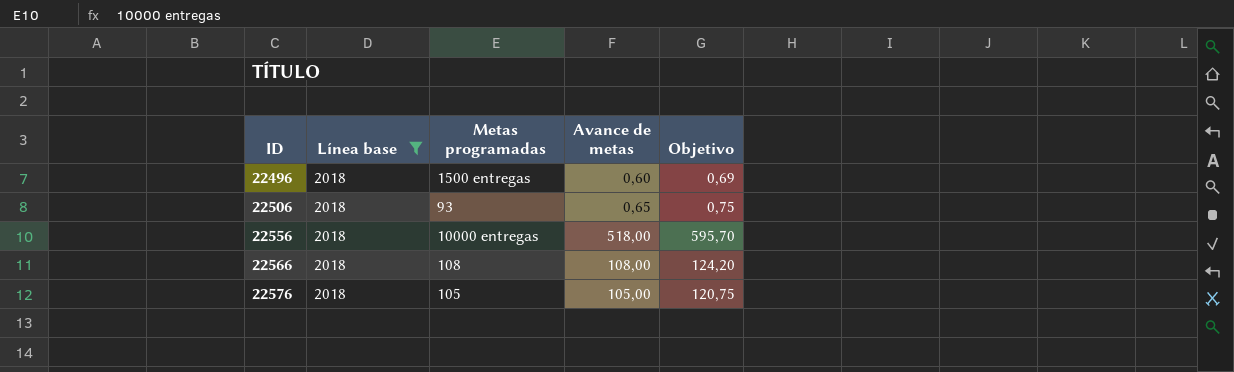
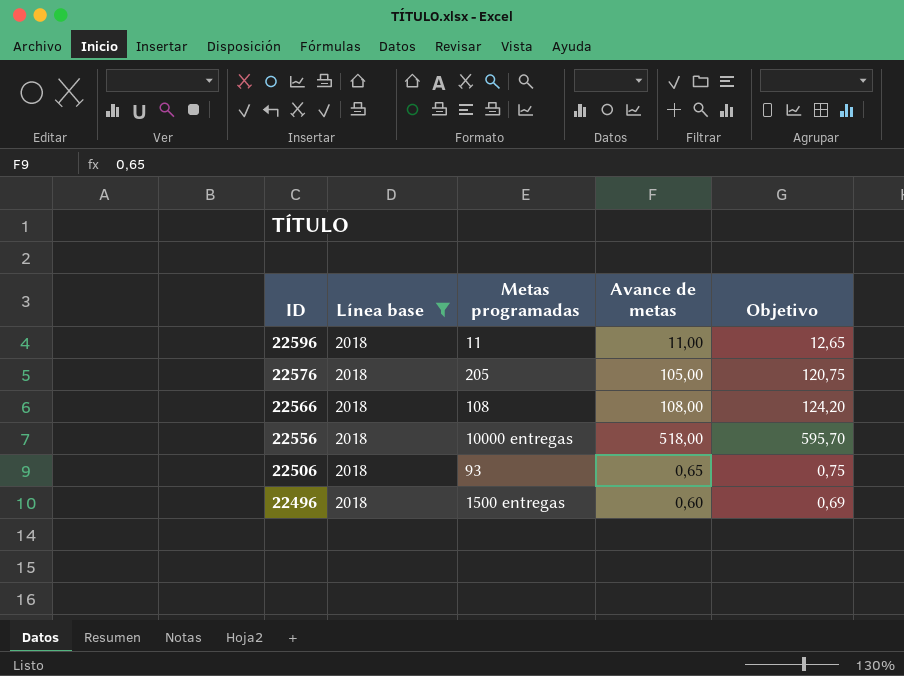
row order: ID ascending -> ID descending
row 22596: none -> 2018 | 11 | 11,00 | 12,65
22576 | Metas programadas: 105 -> 205

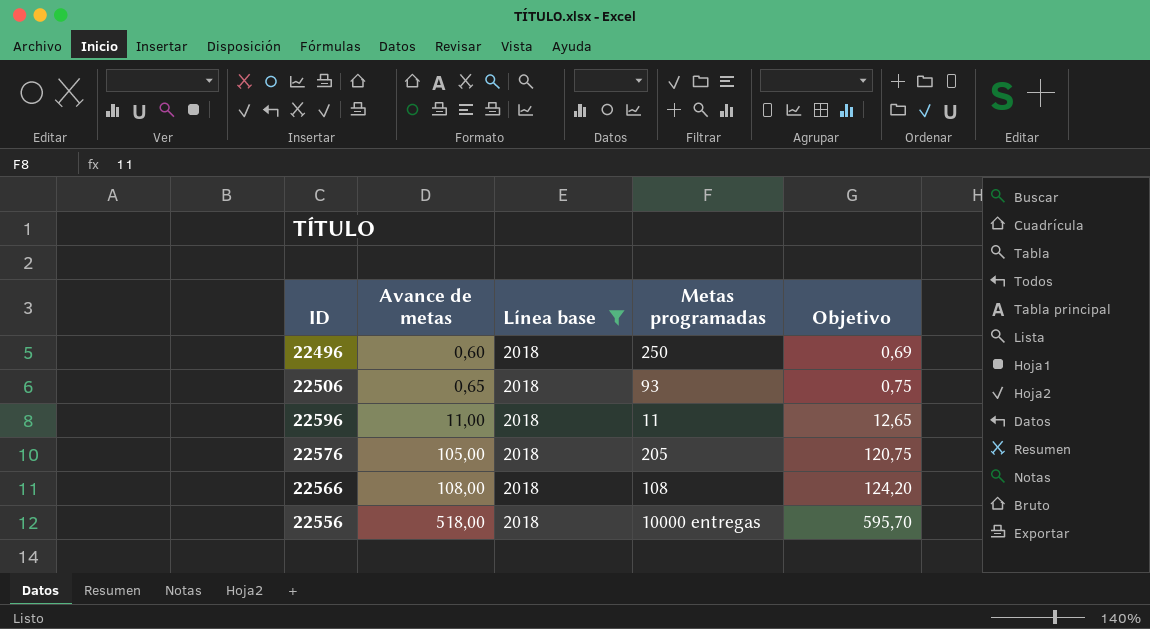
row order: ID descending -> Avance de metas ascending
column Avance de metas | position: 4 -> 2
22496 | Metas programadas: 1500 entregas -> 250

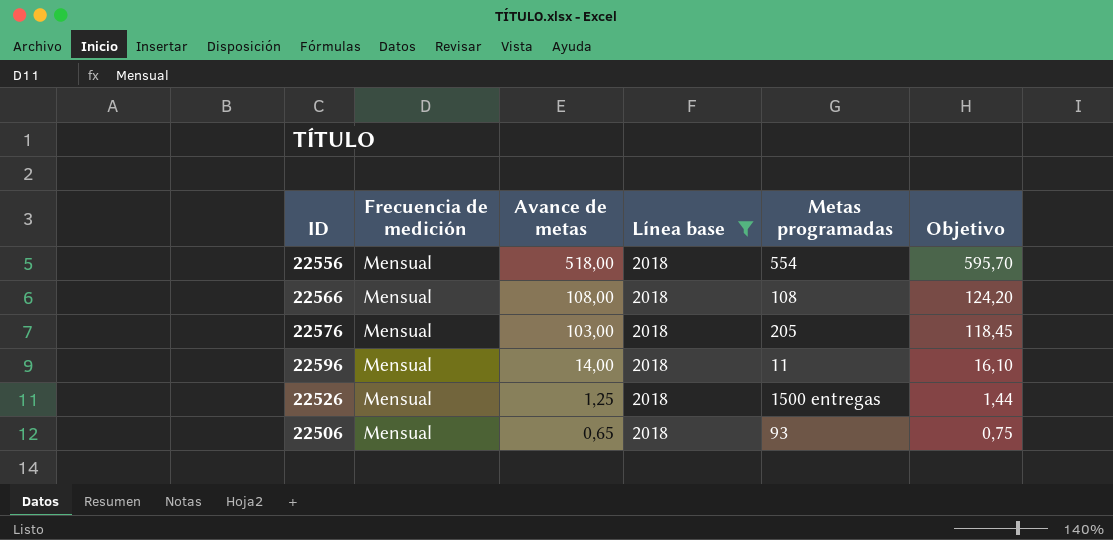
row order: Avance de metas ascending -> Avance de metas descending
column Frecuencia de medición | position: none -> 2
row 22496: 0,60 | 2018 | 250 | 0,69 -> none
22556 | Metas programadas: 10000 entregas -> 554
22576 | Avance de metas: 105,00 -> 103,00
22576 | Objetivo: 120,75 -> 118,45
22596 | Avance de metas: 11,00 -> 14,00
22596 | Objetivo: 12,65 -> 16,10
row 22526: none -> Mensual | 1,25 | 2018 | 1500 entregas | 1,44

